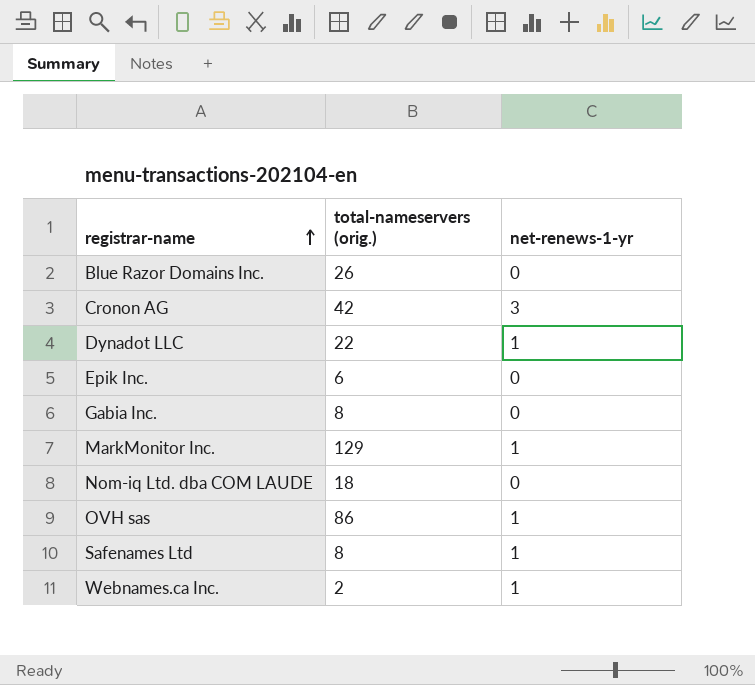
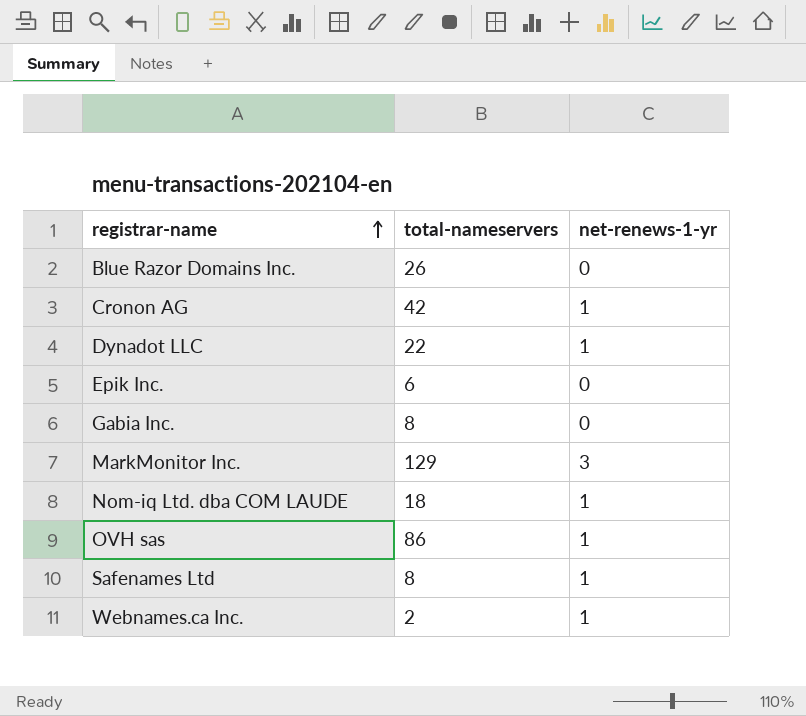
column name: total-nameservers (orig.) -> total-nameservers
Cronon AG | net-renews-1-yr: 3 -> 1
MarkMonitor Inc. | net-renews-1-yr: 1 -> 3
Nom-iq Ltd. dba COM LAUDE | net-renews-1-yr: 0 -> 1

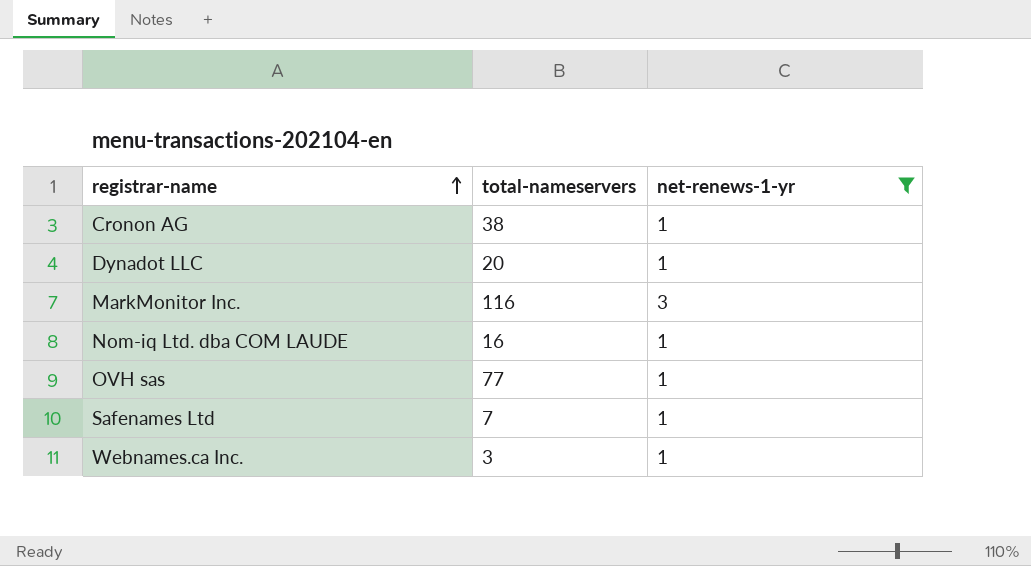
filter: none -> net-renews-1-yr != 0
Cronon AG | total-nameservers: 42 -> 38
Dynadot LLC | total-nameservers: 22 -> 20
MarkMonitor Inc. | total-nameservers: 129 -> 116
Nom-iq Ltd. dba COM LAUDE | total-nameservers: 18 -> 16
OVH sas | total-nameservers: 86 -> 77
Safenames Ltd | total-nameservers: 8 -> 7
Webnames.ca Inc. | total-nameservers: 2 -> 3

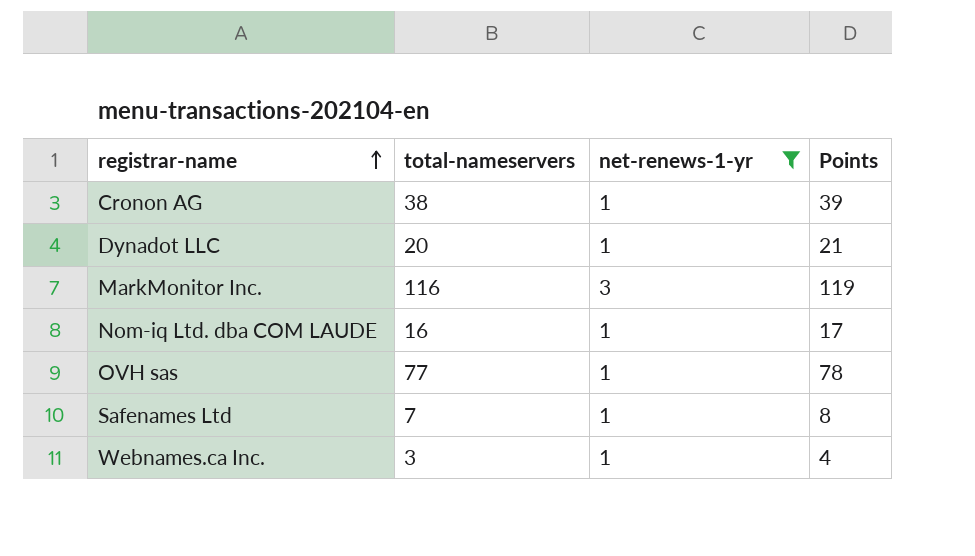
column Points | formula: none -> [total-nameservers] + [net-renews-1-yr]

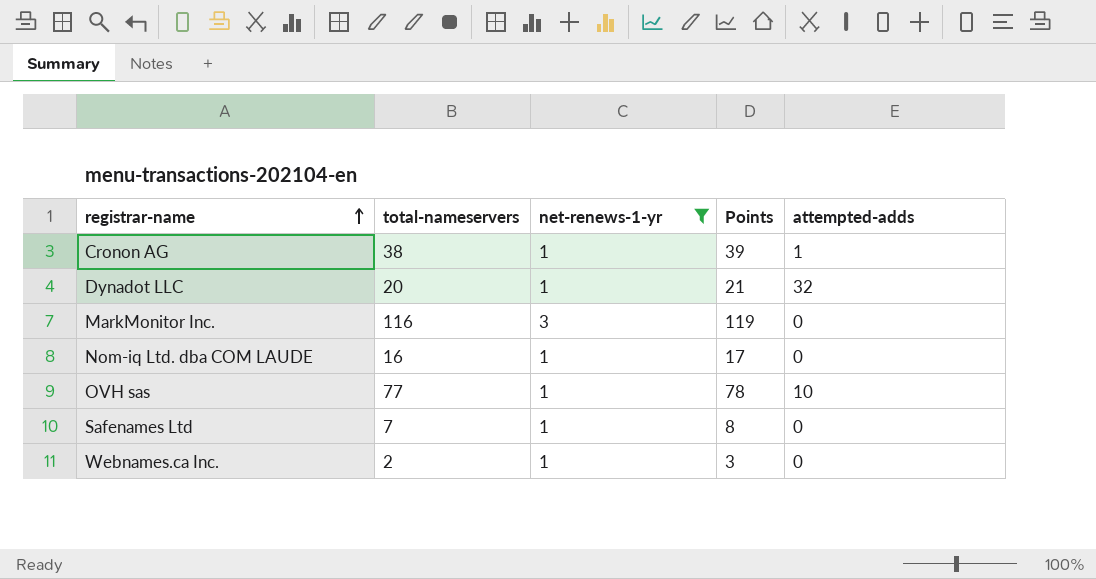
column attempted-adds | position: none -> 5
Webnames.ca Inc. | total-nameservers: 3 -> 2
Webnames.ca Inc. | Points: 4 -> 3

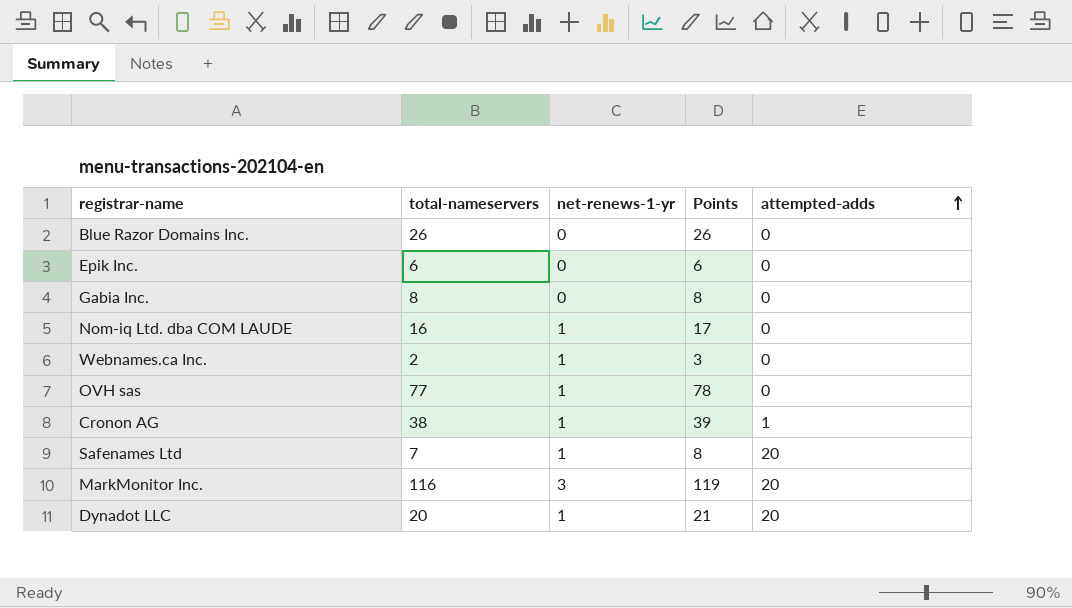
filter: net-renews-1-yr != 0 -> none
row order: registrar-name ascending -> attempted-adds ascending
OVH sas | attempted-adds: 10 -> 0
Safenames Ltd | attempted-adds: 0 -> 20
MarkMonitor Inc. | attempted-adds: 0 -> 20
Dynadot LLC | attempted-adds: 32 -> 20

